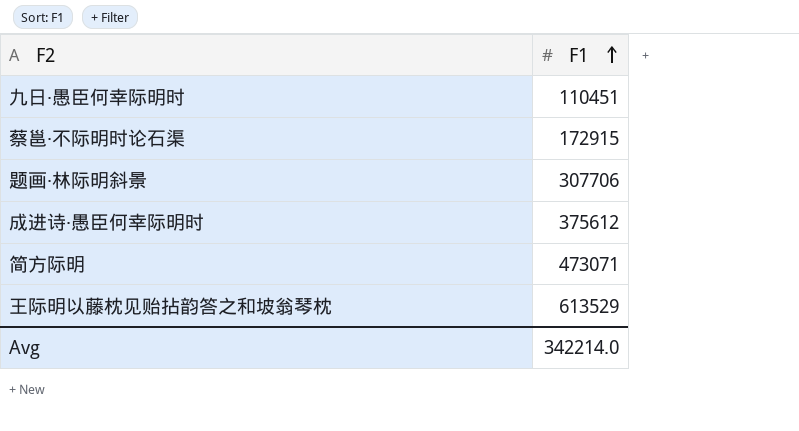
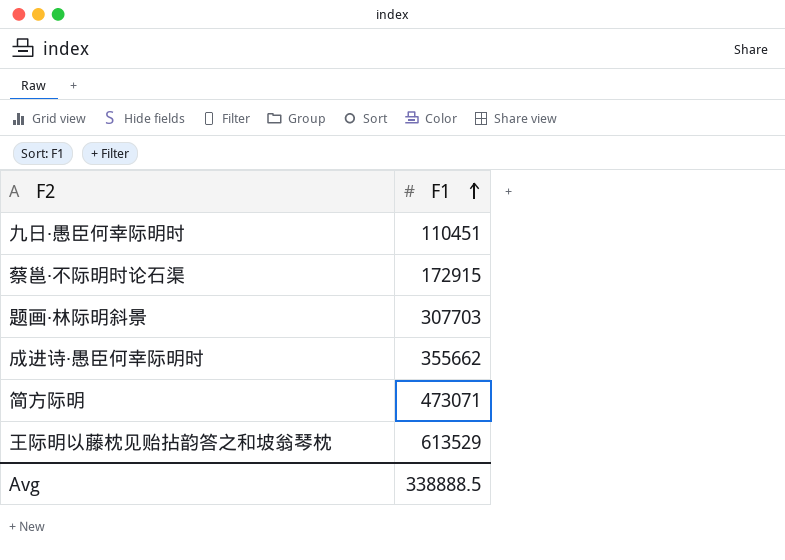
题画·林际明斜景 | F1: 307706 -> 307703
成进诗·愚臣何幸际明时 | F1: 375612 -> 355662
Avg | F1: 342214.0 -> 338888.5

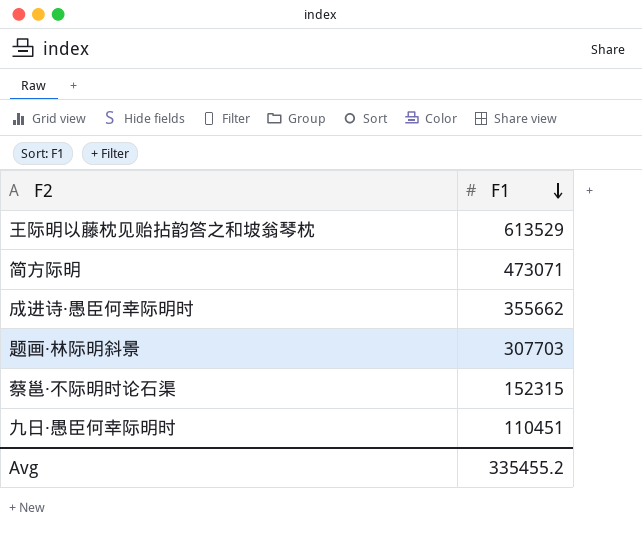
row order: F1 ascending -> F1 descending
蔡邕·不际明时论石渠 | F1: 172915 -> 152315
Avg | F1: 338888.5 -> 335455.2

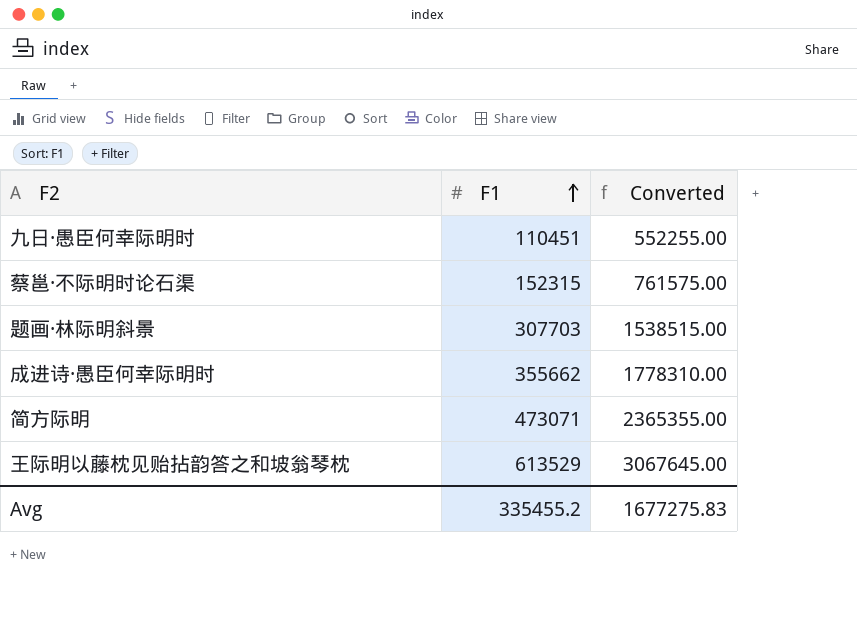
row order: F1 descending -> F1 ascending
column Converted | formula: none -> [F1] * 5

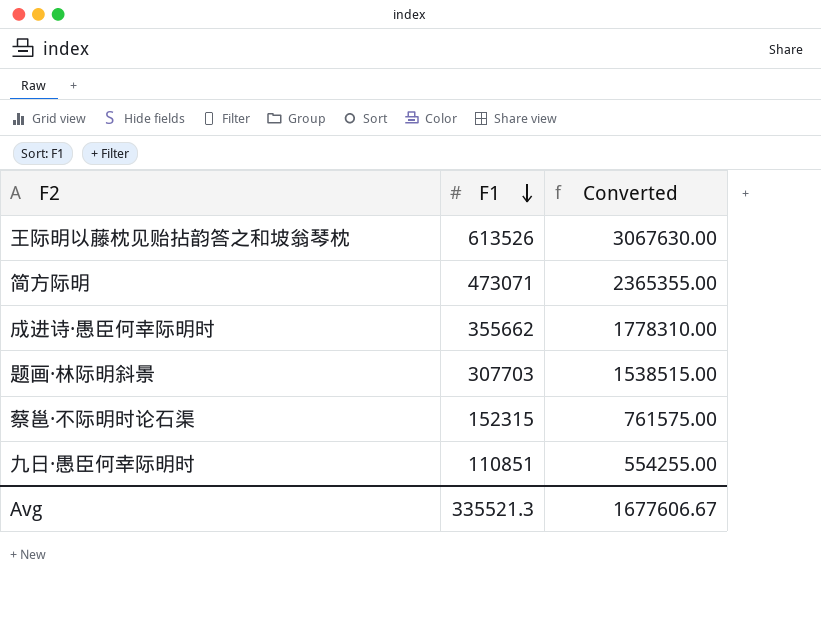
row order: F1 ascending -> F1 descending
王际明以藤枕见贻拈韵答之和坡翁琴枕 | F1: 613529 -> 613526
王际明以藤枕见贻拈韵答之和坡翁琴枕 | Converted: 3067645.00 -> 3067630.00
九日·愚臣何幸际明时 | F1: 110451 -> 110851
九日·愚臣何幸际明时 | Converted: 552255.00 -> 554255.00
Avg | F1: 335455.2 -> 335521.3
Avg | Converted: 1677275.83 -> 1677606.67

